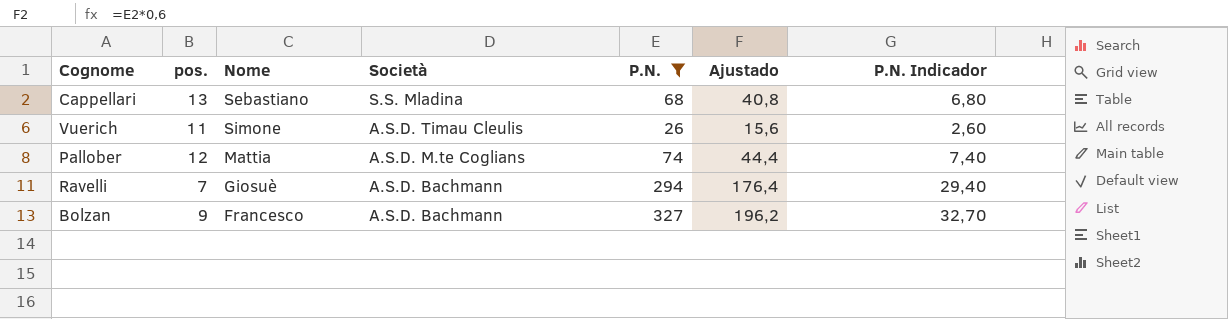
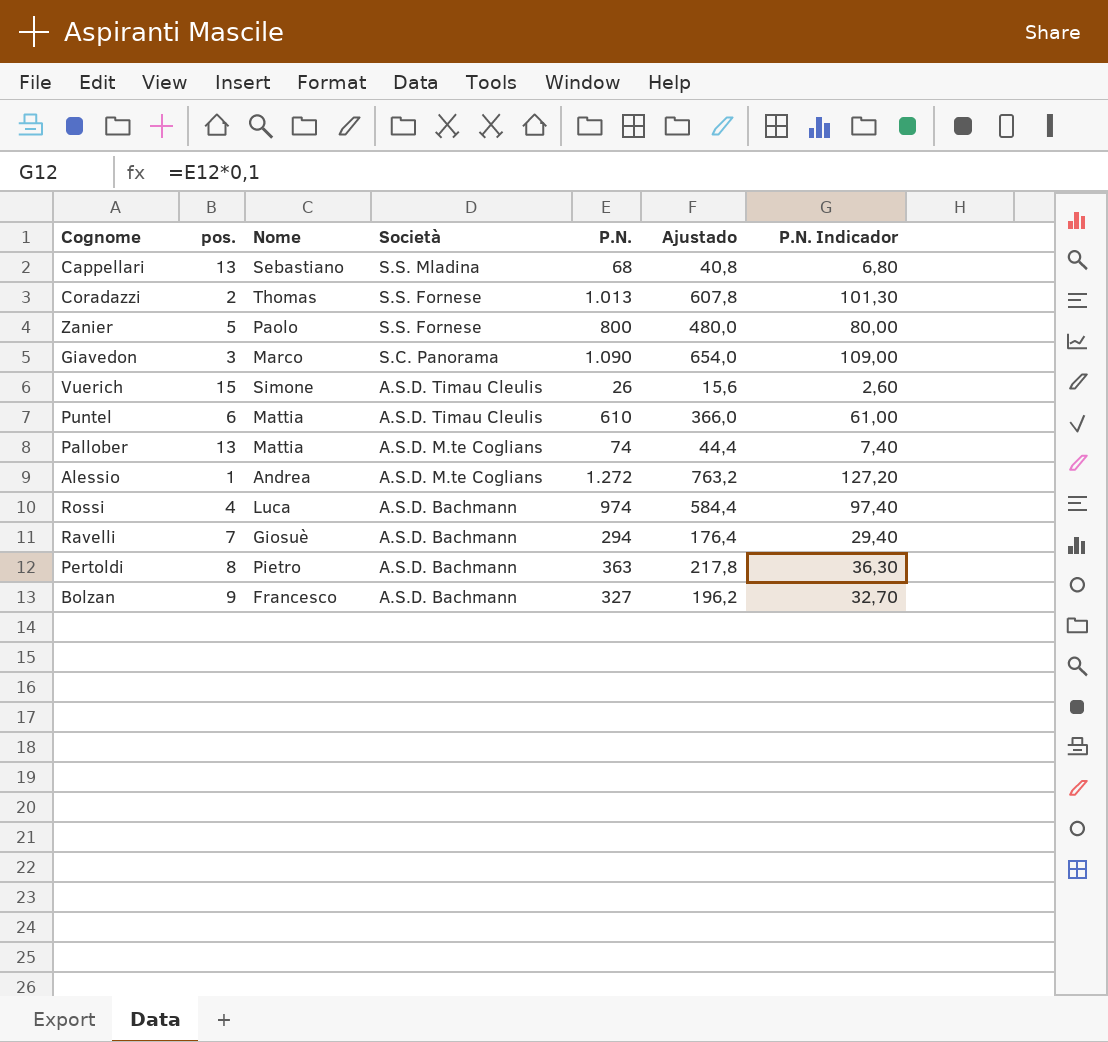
filter: P.N. <= 327 -> none
Vuerich | pos.: 11 -> 15
Pallober | pos.: 12 -> 13

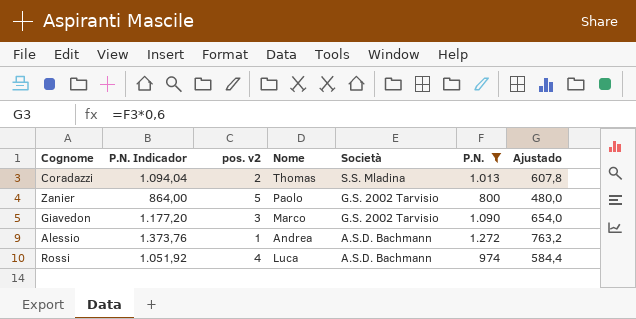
filter: none -> P.N. >= 800
column P.N. Indicador | formula: [P.N.] * 0,1 -> [P.N.] * 1,08
column P.N. Indicador | position: 7 -> 2
column name: pos. -> pos. v2
Coradazzi | Società: S.S. Fornese -> S.S. Mladina
Zanier | Società: S.S. Fornese -> G.S. 2002 Tarvisio
Giavedon | Società: S.C. Panorama -> G.S. 2002 Tarvisio
Alessio | Società: A.S.D. M.te Coglians -> A.S.D. Bachmann

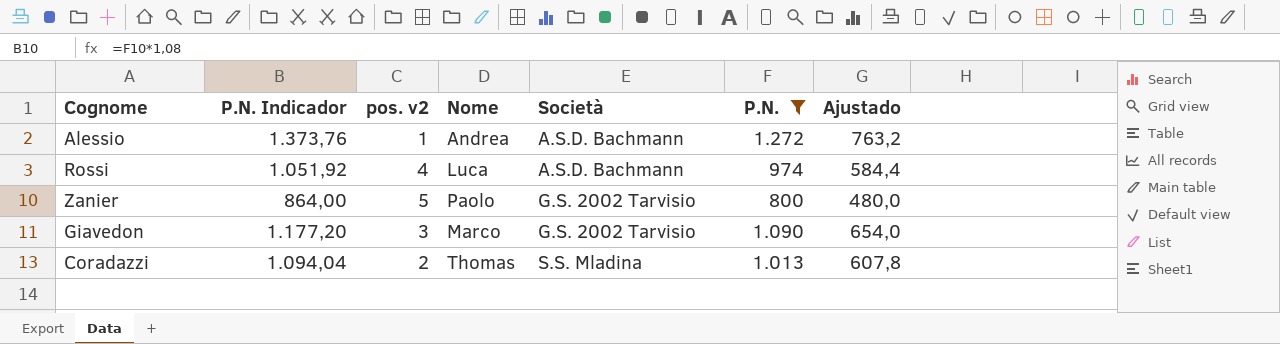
row order: Società descending -> Società ascending

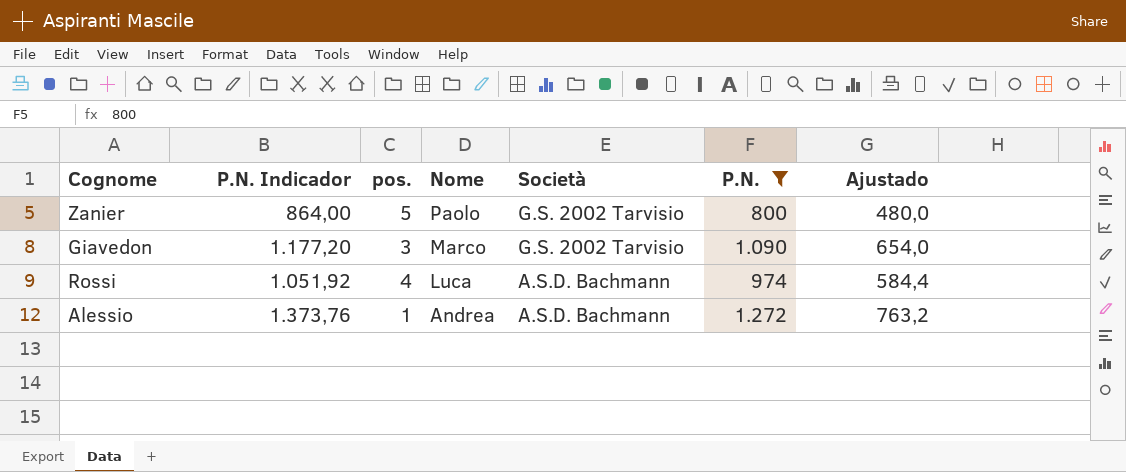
row order: Società ascending -> Nome descending
column name: pos. v2 -> pos.
row Coradazzi: 1.094,04 | 2 | Thomas | S.S. Mladina | 1.013 | 607,8 -> none

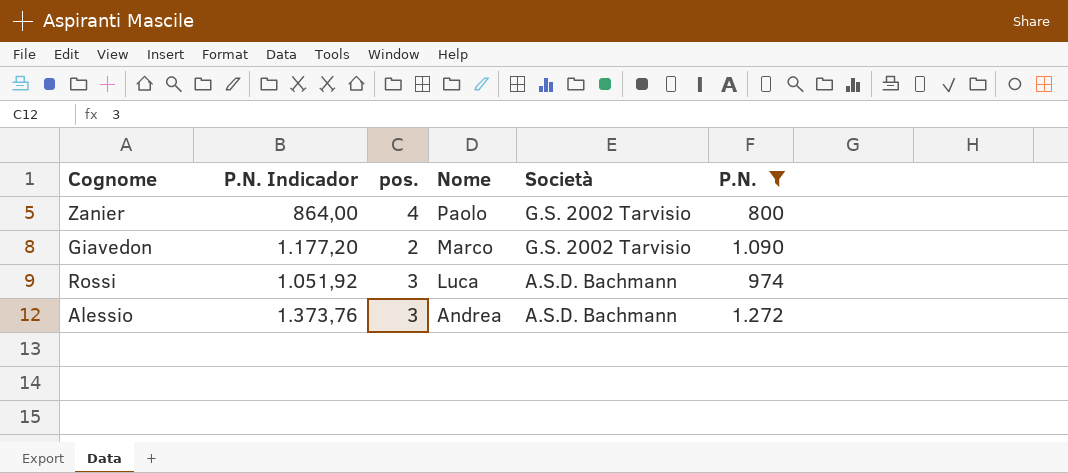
column Ajustado | formula: [P.N.] * 0,6 -> none
Zanier | pos.: 5 -> 4
Giavedon | pos.: 3 -> 2
Rossi | pos.: 4 -> 3
Alessio | pos.: 1 -> 3

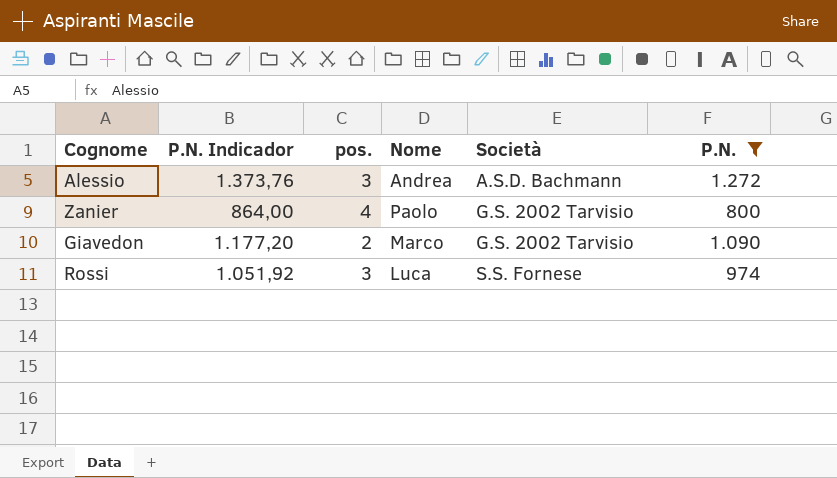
row order: Nome descending -> Società ascending
Rossi | Società: A.S.D. Bachmann -> S.S. Fornese

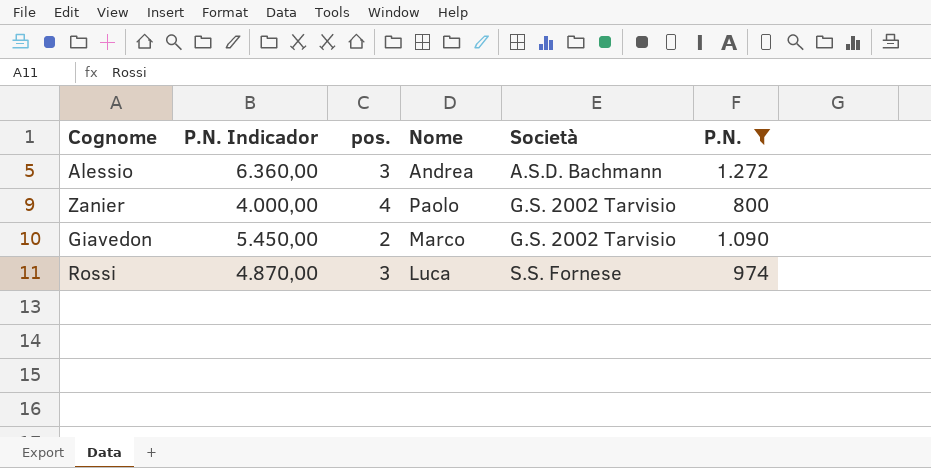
column P.N. Indicador | formula: [P.N.] * 1,08 -> [P.N.] * 5

